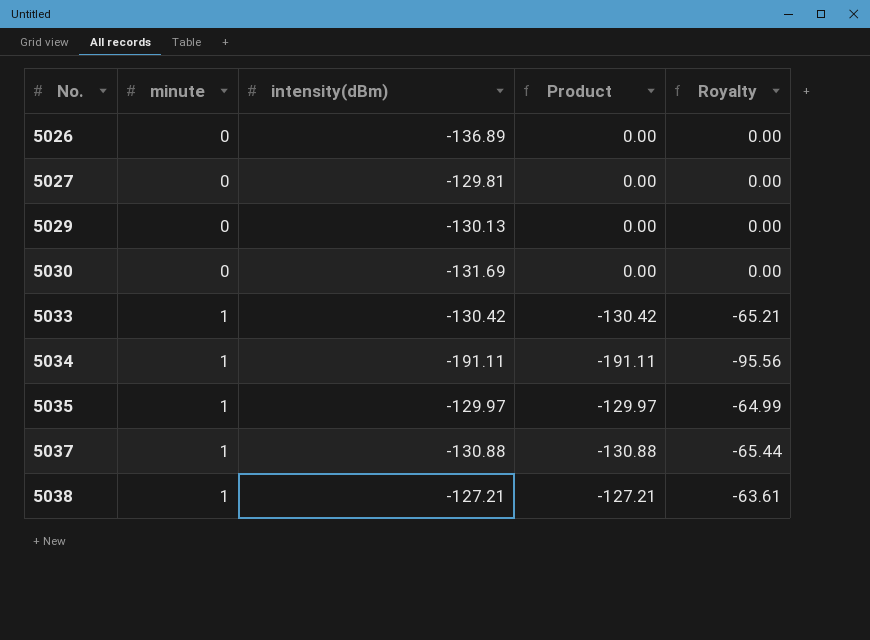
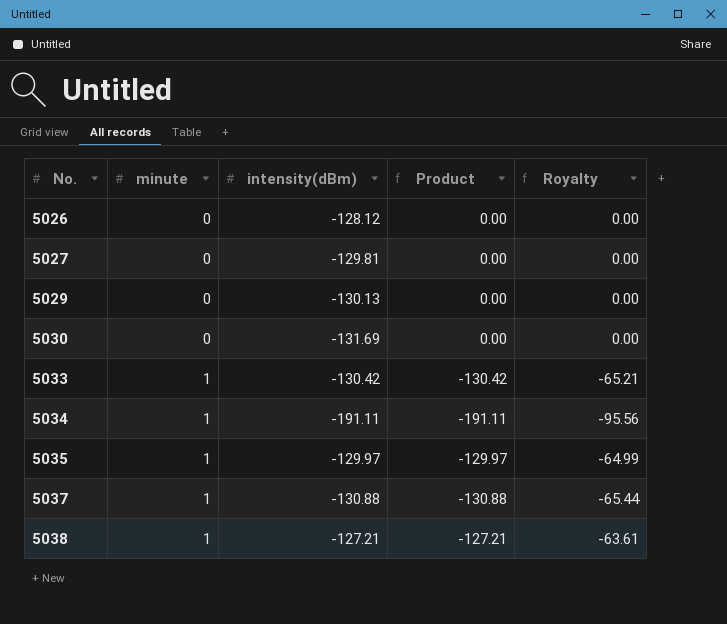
5026 | intensity(dBm): -136.89 -> -128.12

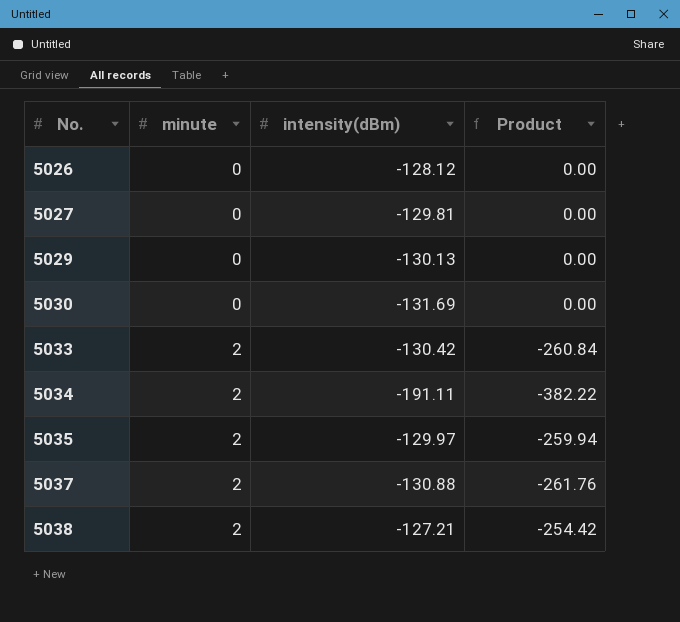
column Royalty | formula: [Product] * 0.5 -> none
5033 | minute: 1 -> 2
5033 | Product: -130.42 -> -260.84
5034 | minute: 1 -> 2
5034 | Product: -191.11 -> -382.22
5035 | minute: 1 -> 2
5035 | Product: -129.97 -> -259.94
5037 | minute: 1 -> 2
5037 | Product: -130.88 -> -261.76
5038 | minute: 1 -> 2
5038 | Product: -127.21 -> -254.42

